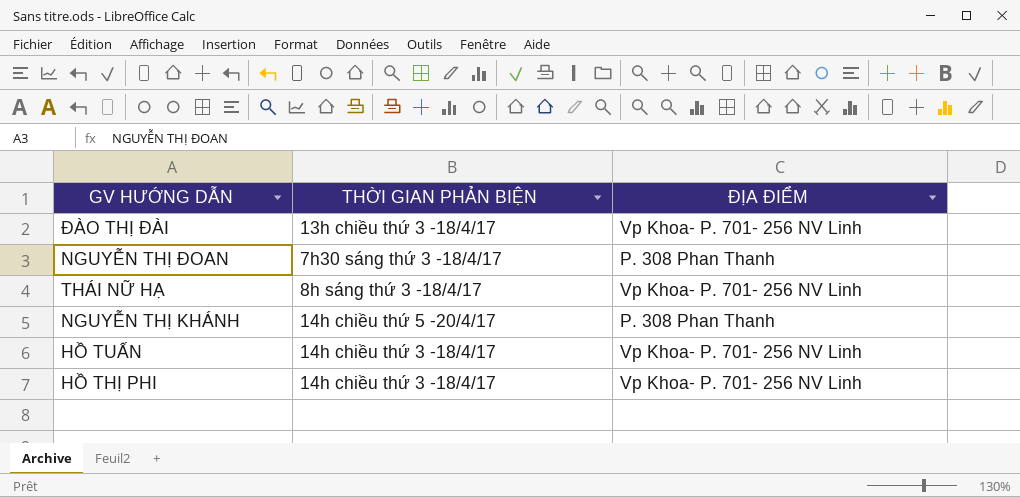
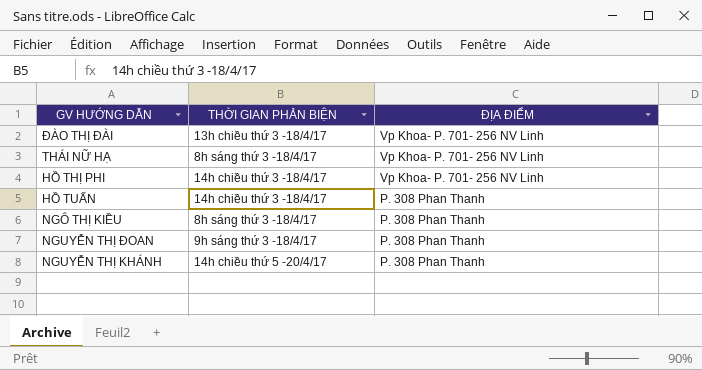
row order: none -> ĐỊA ĐIỂM descending
HỒ TUẤN | ĐỊA ĐIỂM: Vp Khoa- P. 701- 256 NV Linh -> P. 308 Phan Thanh
row NGÔ THỊ KIỀU: none -> 8h sáng thứ 3 -18/4/17 | P. 308 Phan Thanh
NGUYỄN THỊ ĐOAN | THỜI GIAN PHẢN BIỆN: 7h30 sáng thứ 3 -18/4/17 -> 9h sáng thứ 3 -18/4/17

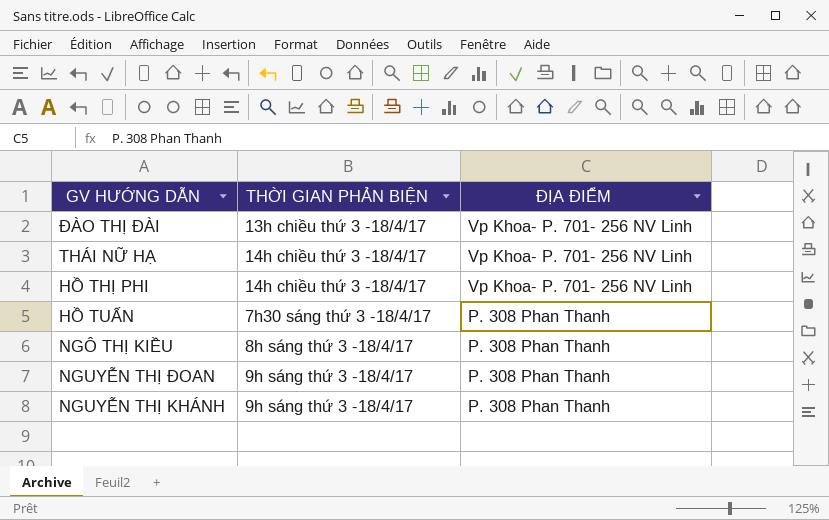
THÁI NỮ HẠ | THỜI GIAN PHẢN BIỆN: 8h sáng thứ 3 -18/4/17 -> 14h chiều thứ 3 -18/4/17
HỒ TUẤN | THỜI GIAN PHẢN BIỆN: 14h chiều thứ 3 -18/4/17 -> 7h30 sáng thứ 3 -18/4/17
NGUYỄN THỊ KHÁNH | THỜI GIAN PHẢN BIỆN: 14h chiều thứ 5 -20/4/17 -> 9h sáng thứ 3 -18/4/17

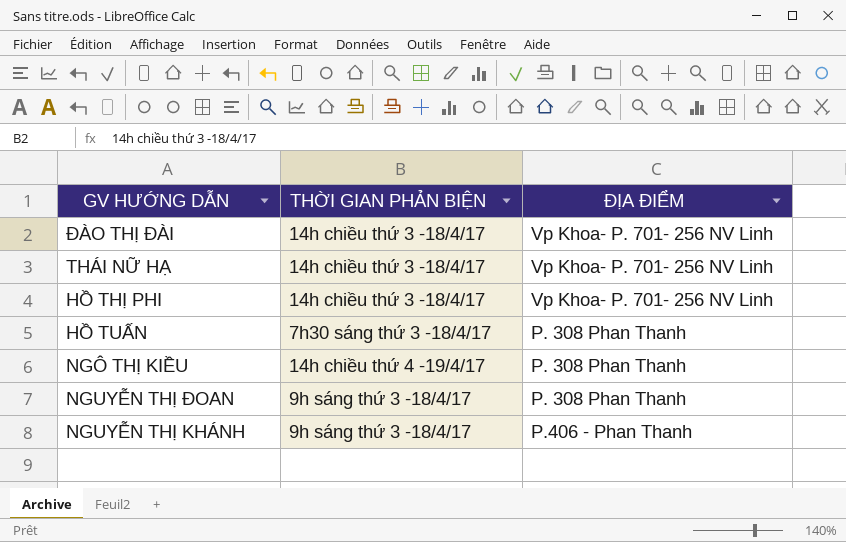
ĐÀO THỊ ĐÀI | THỜI GIAN PHẢN BIỆN: 13h chiều thứ 3 -18/4/17 -> 14h chiều thứ 3 -18/4/17
NGÔ THỊ KIỀU | THỜI GIAN PHẢN BIỆN: 8h sáng thứ 3 -18/4/17 -> 14h chiều thứ 4 -19/4/17
NGUYỄN THỊ KHÁNH | ĐỊA ĐIỂM: P. 308 Phan Thanh -> P.406 - Phan Thanh

